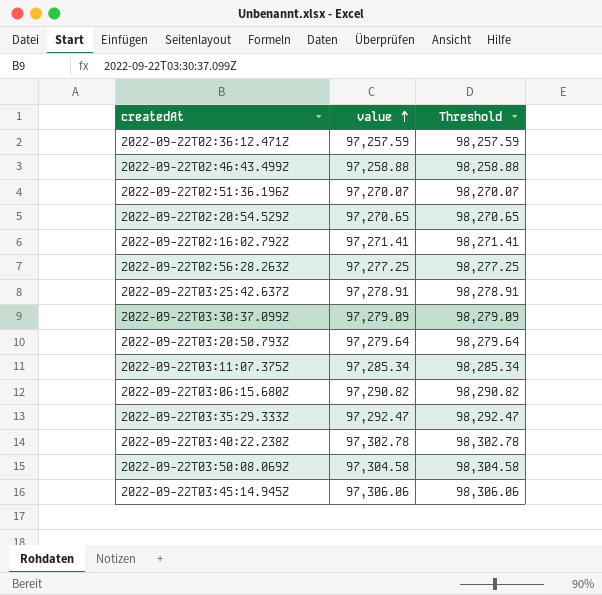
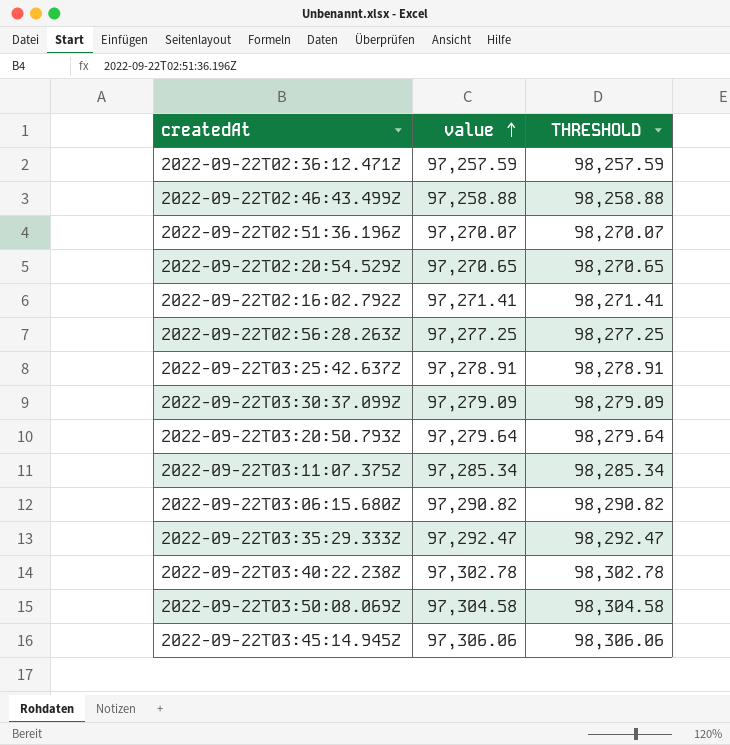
column name: Threshold -> THRESHOLD

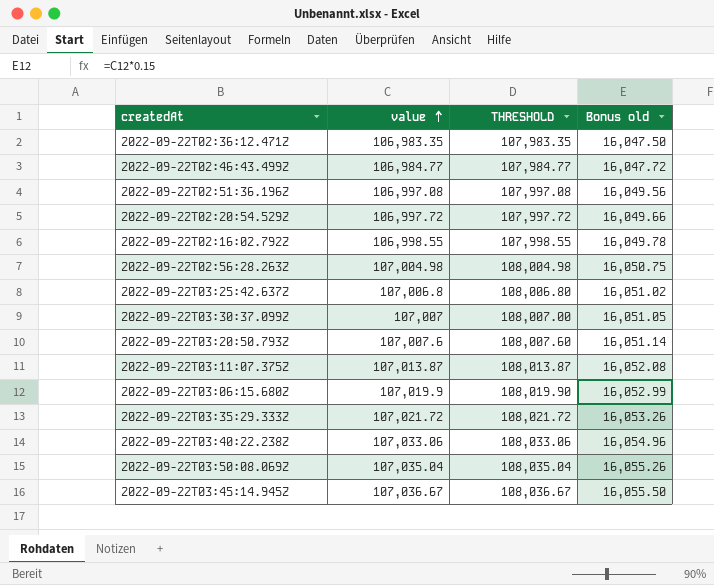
column Bonus old | formula: none -> [value] * 0.15
2022-09-22T02:36:12.471Z | value: 97,257.59 -> 106,983.35
2022-09-22T02:36:12.471Z | THRESHOLD: 98,257.59 -> 107,983.35
2022-09-22T02:46:43.499Z | value: 97,258.88 -> 106,984.77
2022-09-22T02:46:43.499Z | THRESHOLD: 98,258.88 -> 107,984.77
2022-09-22T02:51:36.196Z | value: 97,270.07 -> 106,997.08
2022-09-22T02:51:36.196Z | THRESHOLD: 98,270.07 -> 107,997.08
2022-09-22T02:20:54.529Z | value: 97,270.65 -> 106,997.72
2022-09-22T02:20:54.529Z | THRESHOLD: 98,270.65 -> 107,997.72
2022-09-22T02:16:02.792Z | value: 97,271.41 -> 106,998.55
2022-09-22T02:16:02.792Z | THRESHOLD: 98,271.41 -> 107,998.55
2022-09-22T02:56:28.263Z | value: 97,277.25 -> 107,004.98
2022-09-22T02:56:28.263Z | THRESHOLD: 98,277.25 -> 108,004.98
2022-09-22T03:25:42.637Z | value: 97,278.91 -> 107,006.8
2022-09-22T03:25:42.637Z | THRESHOLD: 98,278.91 -> 108,006.80
2022-09-22T03:30:37.099Z | value: 97,279.09 -> 107,007
2022-09-22T03:30:37.099Z | THRESHOLD: 98,279.09 -> 108,007.00
2022-09-22T03:20:50.793Z | value: 97,279.64 -> 107,007.6
2022-09-22T03:20:50.793Z | THRESHOLD: 98,279.64 -> 108,007.60
2022-09-22T03:11:07.375Z | value: 97,285.34 -> 107,013.87
2022-09-22T03:11:07.375Z | THRESHOLD: 98,285.34 -> 108,013.87
2022-09-22T03:06:15.680Z | value: 97,290.82 -> 107,019.9
2022-09-22T03:06:15.680Z | THRESHOLD: 98,290.82 -> 108,019.90
2022-09-22T03:35:29.333Z | value: 97,292.47 -> 107,021.72
2022-09-22T03:35:29.333Z | THRESHOLD: 98,292.47 -> 108,021.72
2022-09-22T03:40:22.238Z | value: 97,302.78 -> 107,033.06
2022-09-22T03:40:22.238Z | THRESHOLD: 98,302.78 -> 108,033.06
2022-09-22T03:50:08.069Z | value: 97,304.58 -> 107,035.04
2022-09-22T03:50:08.069Z | THRESHOLD: 98,304.58 -> 108,035.04
2022-09-22T03:45:14.945Z | value: 97,306.06 -> 107,036.67
2022-09-22T03:45:14.945Z | THRESHOLD: 98,306.06 -> 108,036.67

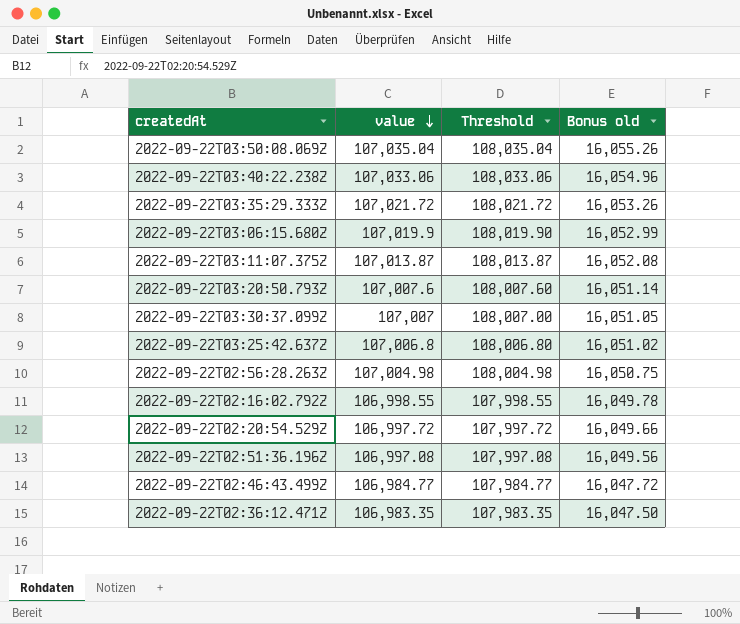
row order: value ascending -> value descending
column name: THRESHOLD -> Threshold
row 2022-09-22T03:45:14.945Z: 107,036.67 | 108,036.67 | 16,055.50 -> none

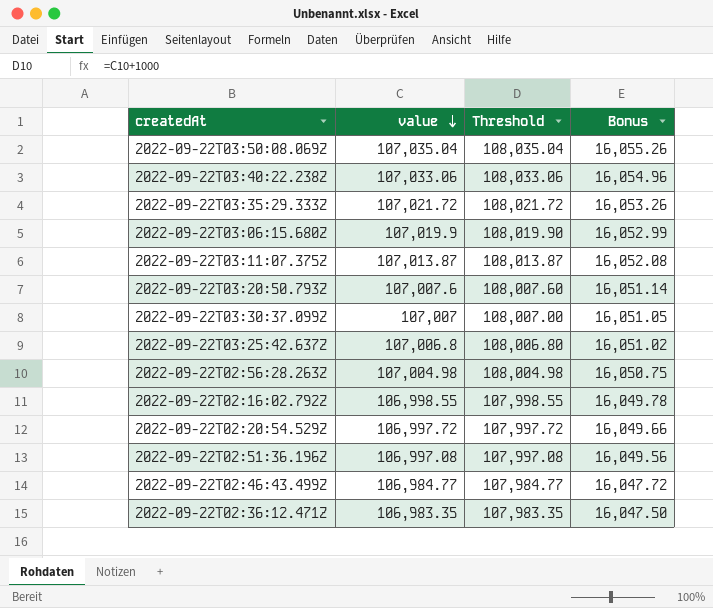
column name: Bonus old -> Bonus

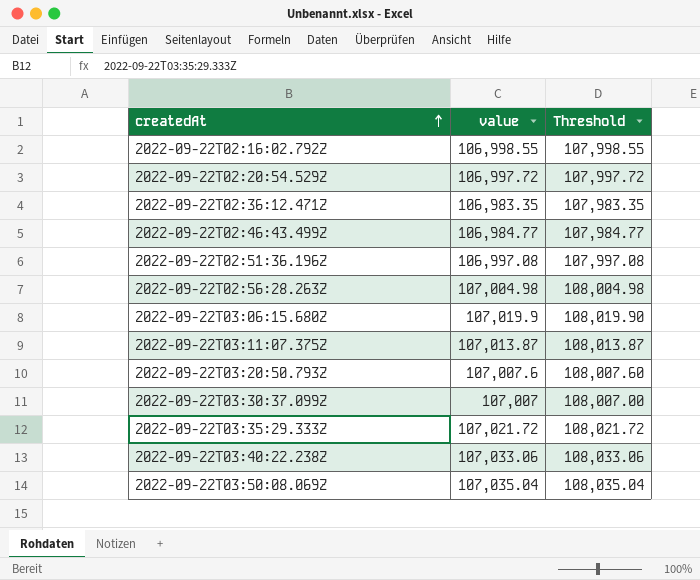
row order: value descending -> createdAt ascending
column Bonus | formula: [value] * 0.15 -> none
row 2022-09-22T03:25:42.637Z: 107,006.8 | 108,006.80 | 16,051.02 -> none

